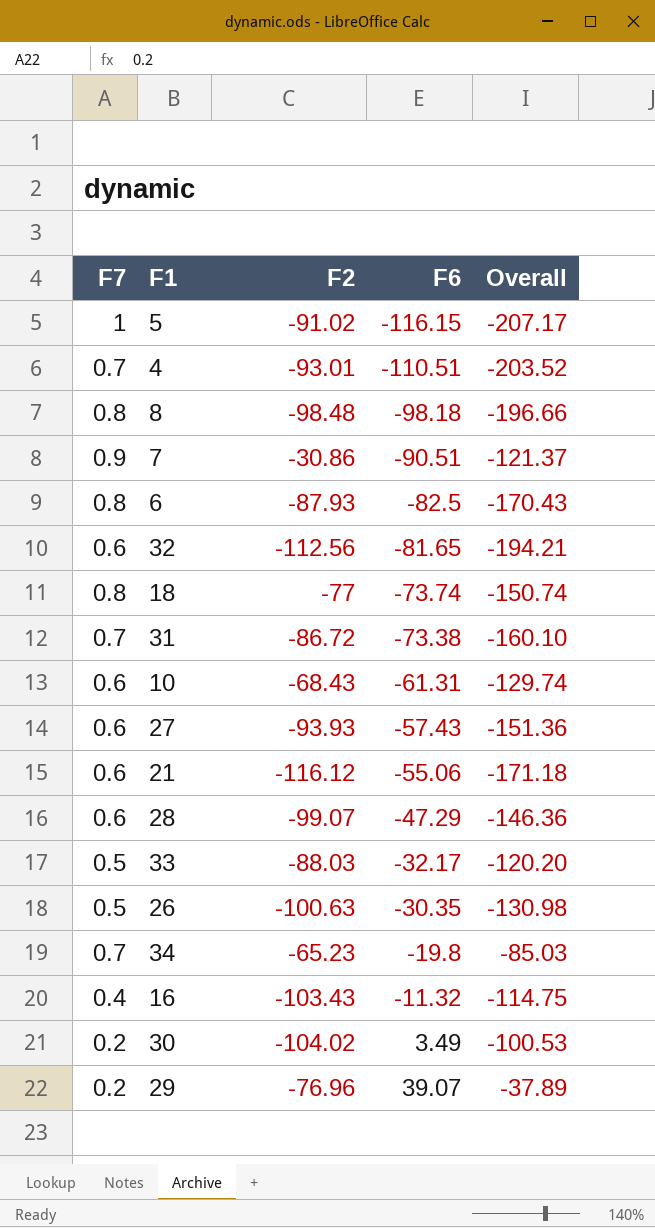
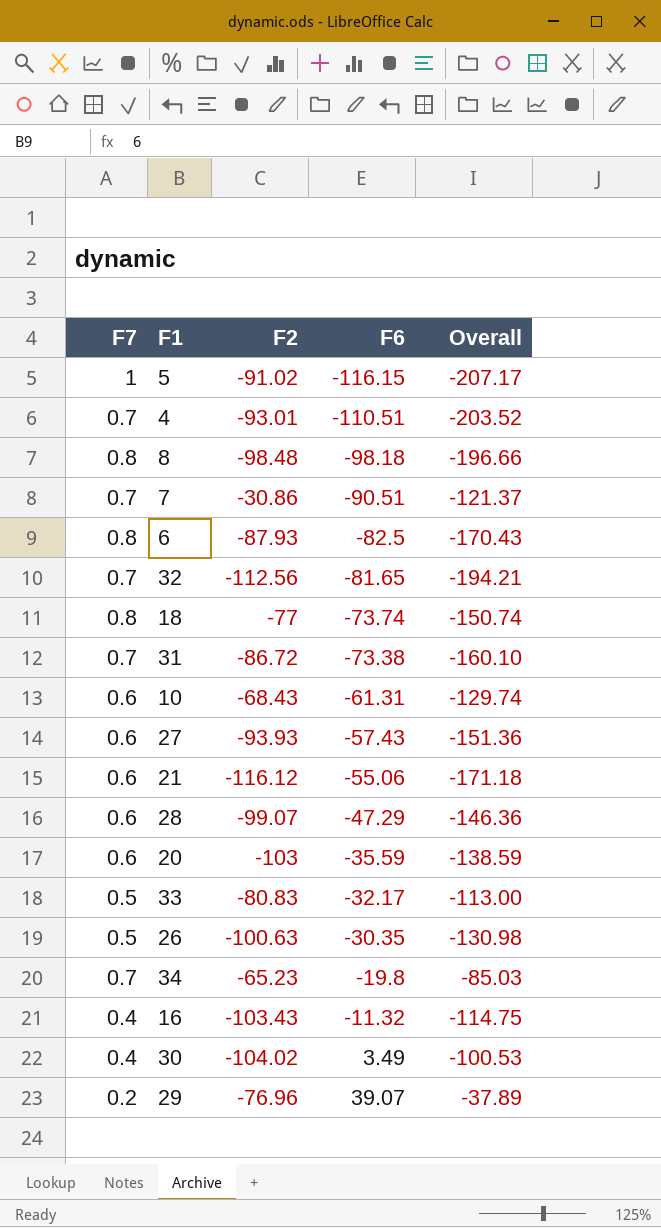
7 | F7: 0.9 -> 0.7
32 | F7: 0.6 -> 0.7
row 20: none -> 0.6 | -103 | -35.59 | -138.59
33 | F2: -88.03 -> -80.83
33 | Overall: -120.20 -> -113.00
30 | F7: 0.2 -> 0.4

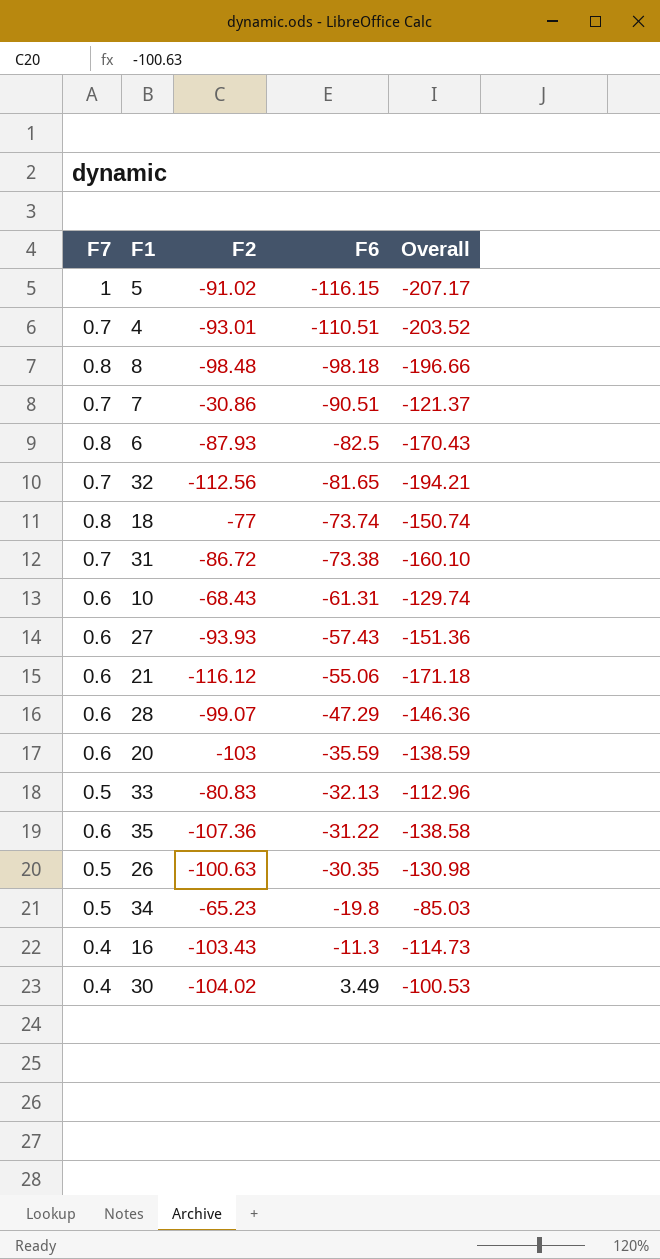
row 29: 0.2 | -76.96 | 39.07 | -37.89 -> none
33 | F6: -32.17 -> -32.13
33 | Overall: -113.00 -> -112.96
row 35: none -> 0.6 | -107.36 | -31.22 | -138.58
34 | F7: 0.7 -> 0.5
16 | F6: -11.32 -> -11.3
16 | Overall: -114.75 -> -114.73

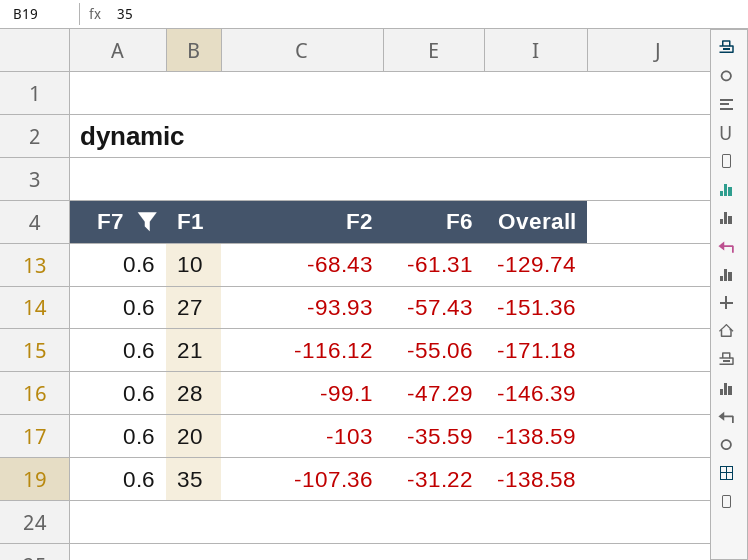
filter: none -> F7 = 0.6
28 | F2: -99.07 -> -99.1
28 | Overall: -146.36 -> -146.39

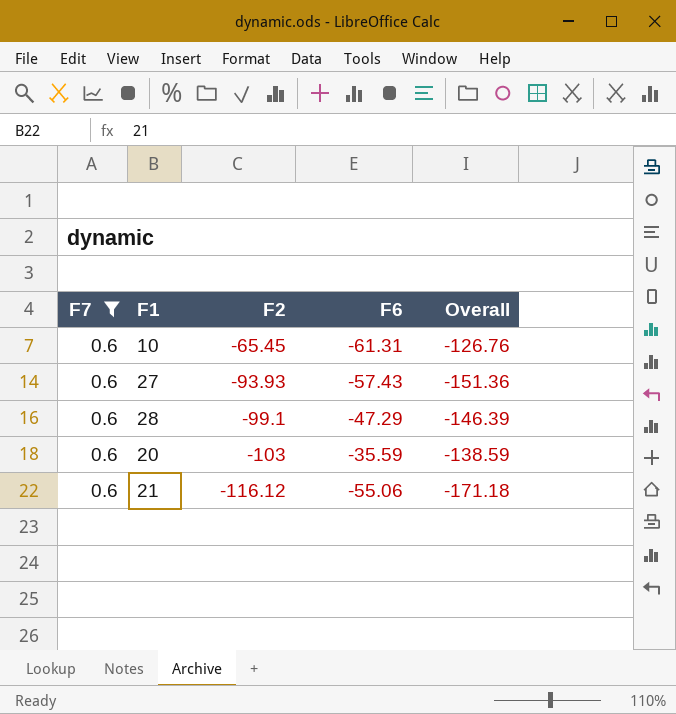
row order: F6 ascending -> F2 descending
row 35: 0.6 | -107.36 | -31.22 | -138.58 -> none
10 | F2: -68.43 -> -65.45
10 | Overall: -129.74 -> -126.76

